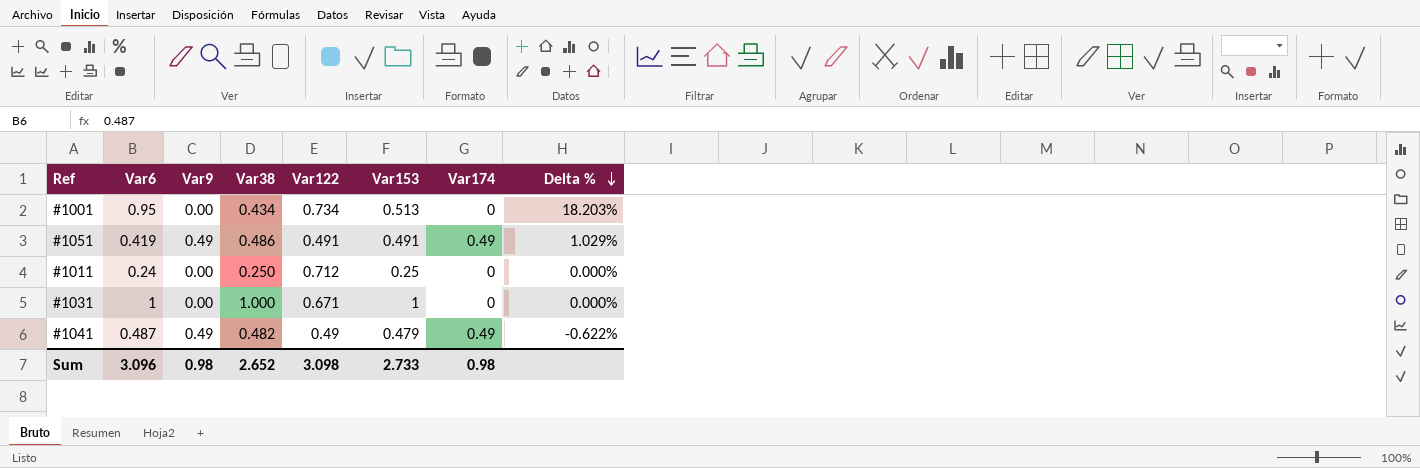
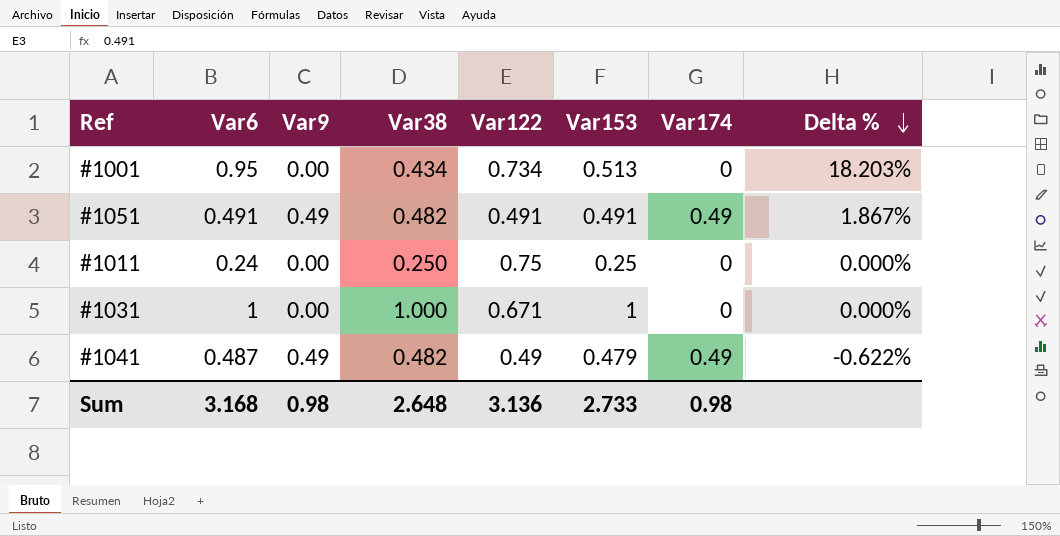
#1051 | Var6: 0.419 -> 0.491
#1051 | Var38: 0.486 -> 0.482
#1051 | Delta %: 1.029% -> 1.867%
#1011 | Var122: 0.712 -> 0.75
Sum | Var6: 3.096 -> 3.168
Sum | Var38: 2.652 -> 2.648
Sum | Var122: 3.098 -> 3.136

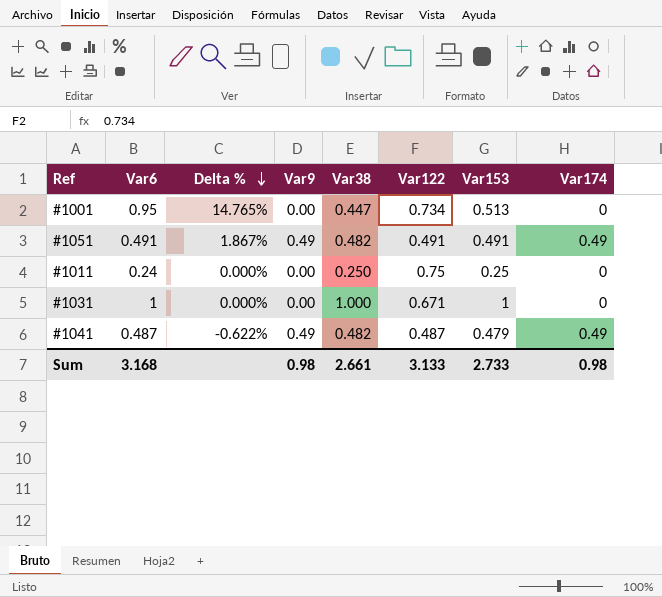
column Delta % | position: 8 -> 3
#1001 | Delta %: 18.203% -> 14.765%
#1001 | Var38: 0.434 -> 0.447
#1041 | Var122: 0.49 -> 0.487
Sum | Var38: 2.648 -> 2.661
Sum | Var122: 3.136 -> 3.133

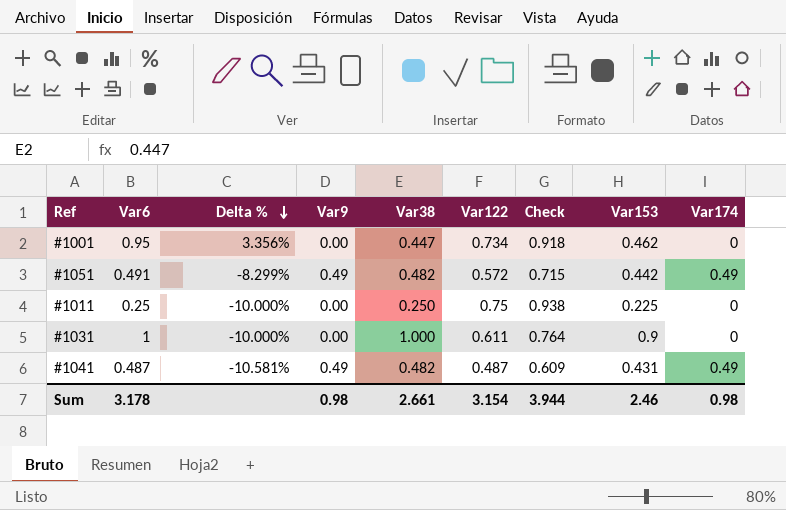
column Check | formula: none -> [Var122] * 1.25
#1001 | Delta %: 14.765% -> 3.356%
#1001 | Var153: 0.513 -> 0.462
#1051 | Delta %: 1.867% -> -8.299%
#1051 | Var122: 0.491 -> 0.572
#1051 | Var153: 0.491 -> 0.442
#1011 | Var6: 0.24 -> 0.25
#1011 | Delta %: 0.000% -> -10.000%
#1011 | Var153: 0.25 -> 0.225
#1031 | Delta %: 0.000% -> -10.000%
#1031 | Var122: 0.671 -> 0.611
#1031 | Var153: 1 -> 0.9
#1041 | Delta %: -0.622% -> -10.581%
#1041 | Var153: 0.479 -> 0.431
Sum | Var6: 3.168 -> 3.178
Sum | Var122: 3.133 -> 3.154
Sum | Var153: 2.733 -> 2.46

